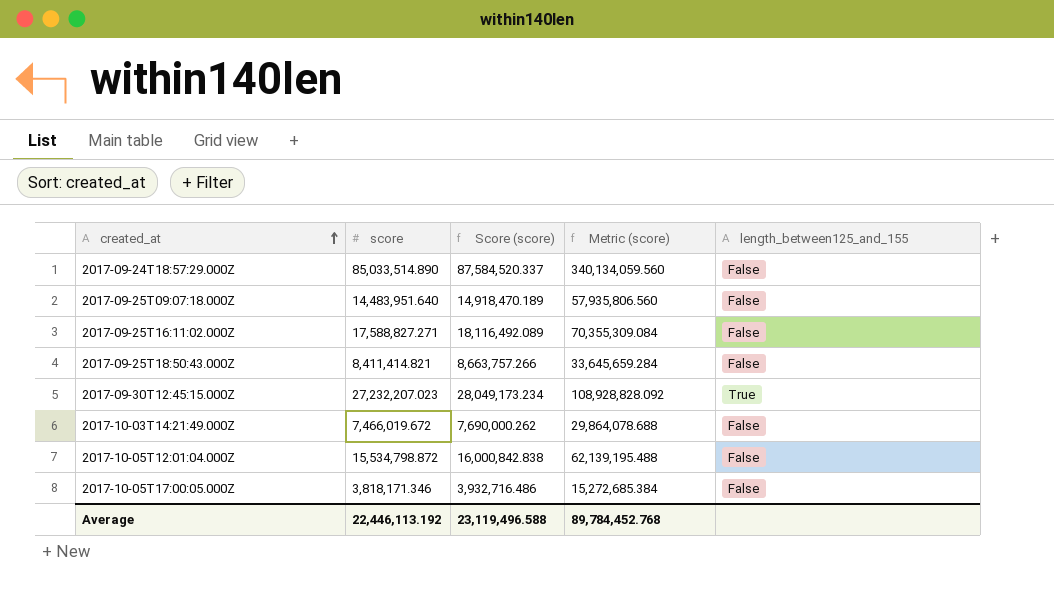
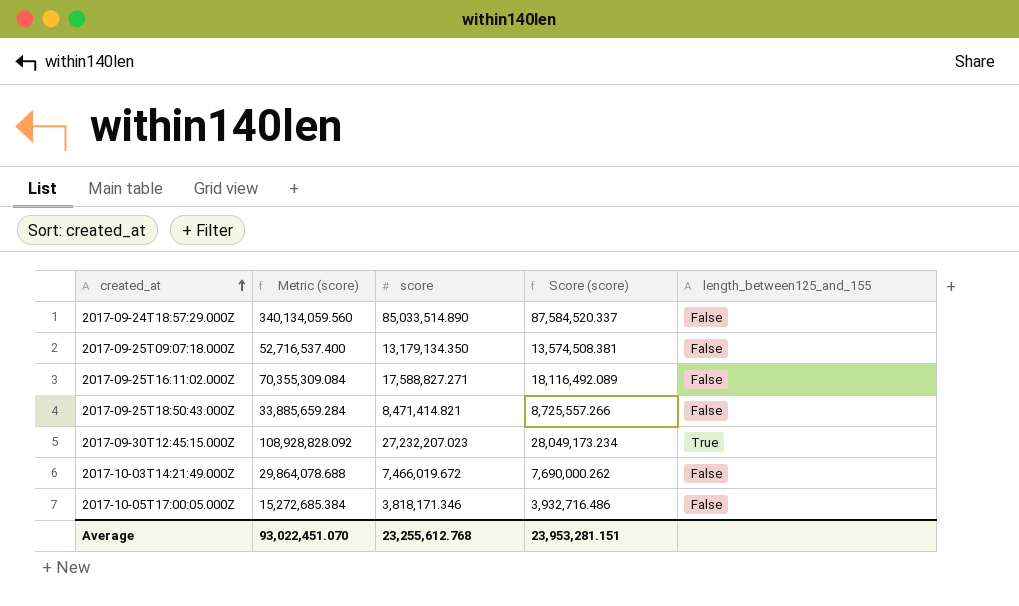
column Metric (score) | position: 4 -> 2
row 2017-10-05T12:01:04.000Z: 15,534,798.872 | 16,000,842.838 | 62,139,195.488 | False -> none
2017-09-25T09:07:18.000Z | Metric (score): 57,935,806.560 -> 52,716,537.400
2017-09-25T09:07:18.000Z | score: 14,483,951.640 -> 13,179,134.350
2017-09-25T09:07:18.000Z | Score (score): 14,918,470.189 -> 13,574,508.381
2017-09-25T18:50:43.000Z | Metric (score): 33,645,659.284 -> 33,885,659.284
2017-09-25T18:50:43.000Z | score: 8,411,414.821 -> 8,471,414.821
2017-09-25T18:50:43.000Z | Score (score): 8,663,757.266 -> 8,725,557.266
Average | Metric (score): 89,784,452.768 -> 93,022,451.070
Average | score: 22,446,113.192 -> 23,255,612.768
Average | Score (score): 23,119,496.588 -> 23,953,281.151

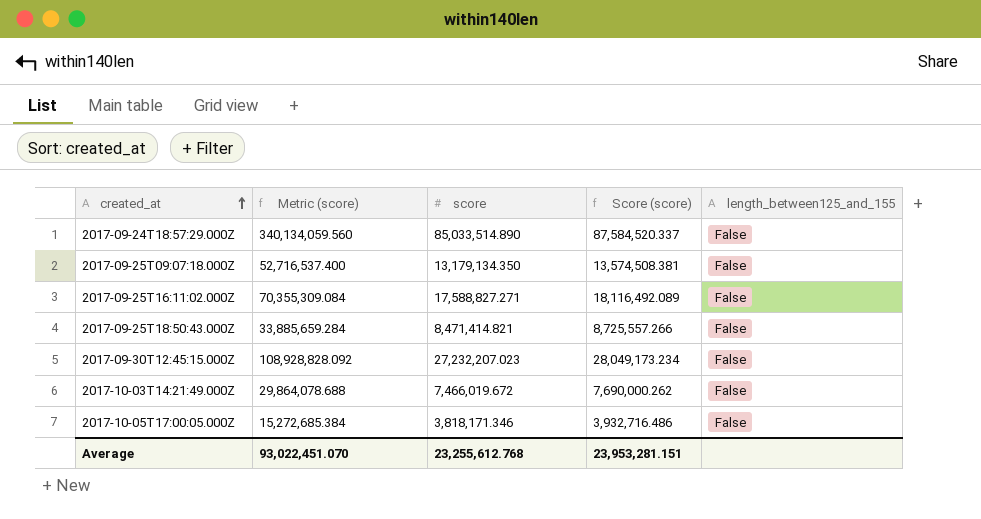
2017-09-30T12:45:15.000Z | length_between125_and_155: True -> False

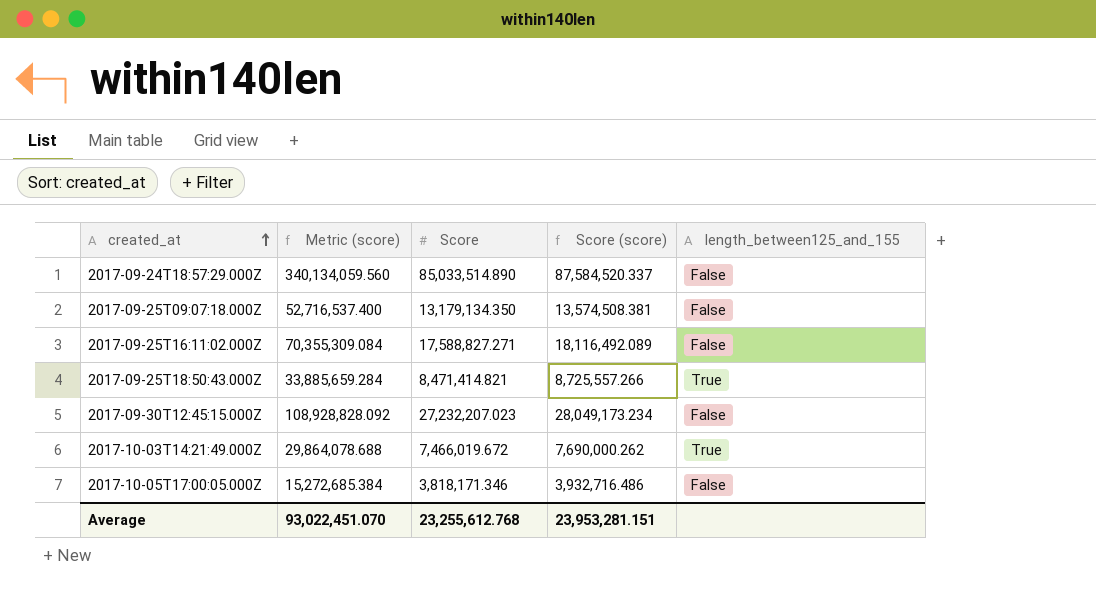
column name: score -> Score
2017-09-25T18:50:43.000Z | length_between125_and_155: False -> True
2017-10-03T14:21:49.000Z | length_between125_and_155: False -> True

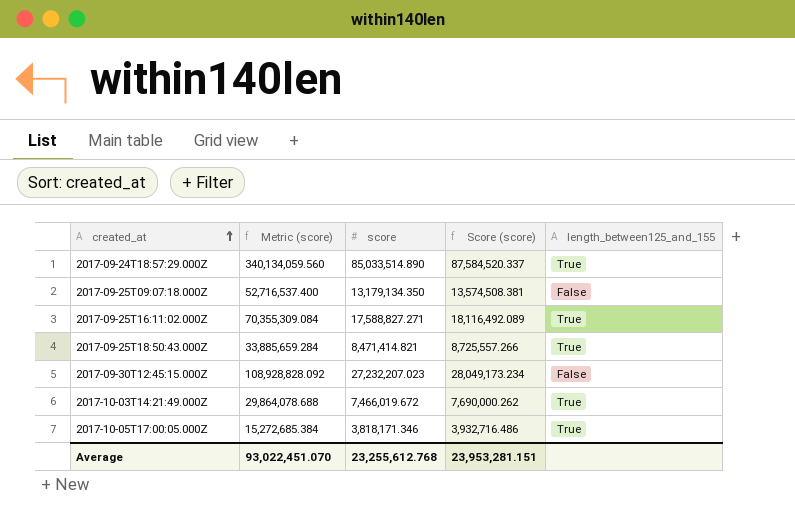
column name: Score -> score
2017-09-24T18:57:29.000Z | length_between125_and_155: False -> True
2017-09-25T16:11:02.000Z | length_between125_and_155: False -> True
2017-10-05T17:00:05.000Z | length_between125_and_155: False -> True

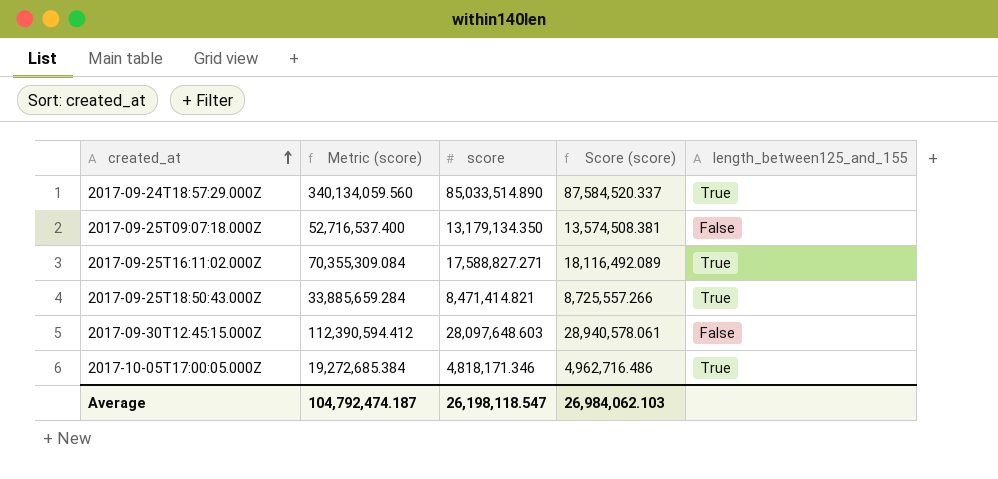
row 2017-10-03T14:21:49.000Z: 29,864,078.688 | 7,466,019.672 | 7,690,000.262 | True -> none
2017-09-30T12:45:15.000Z | Metric (score): 108,928,828.092 -> 112,390,594.412
2017-09-30T12:45:15.000Z | score: 27,232,207.023 -> 28,097,648.603
2017-09-30T12:45:15.000Z | Score (score): 28,049,173.234 -> 28,940,578.061
2017-10-05T17:00:05.000Z | Metric (score): 15,272,685.384 -> 19,272,685.384
2017-10-05T17:00:05.000Z | score: 3,818,171.346 -> 4,818,171.346
2017-10-05T17:00:05.000Z | Score (score): 3,932,716.486 -> 4,962,716.486
Average | Metric (score): 93,022,451.070 -> 104,792,474.187
Average | score: 23,255,612.768 -> 26,198,118.547
Average | Score (score): 23,953,281.151 -> 26,984,062.103

